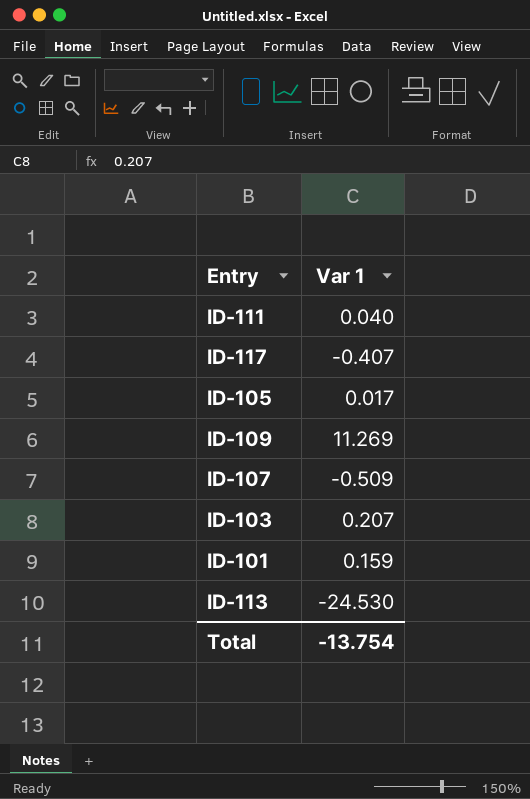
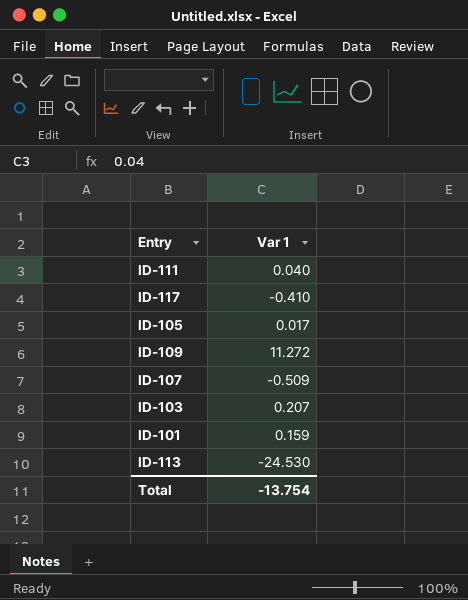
ID-117 | Var 1: -0.407 -> -0.410
ID-109 | Var 1: 11.269 -> 11.272

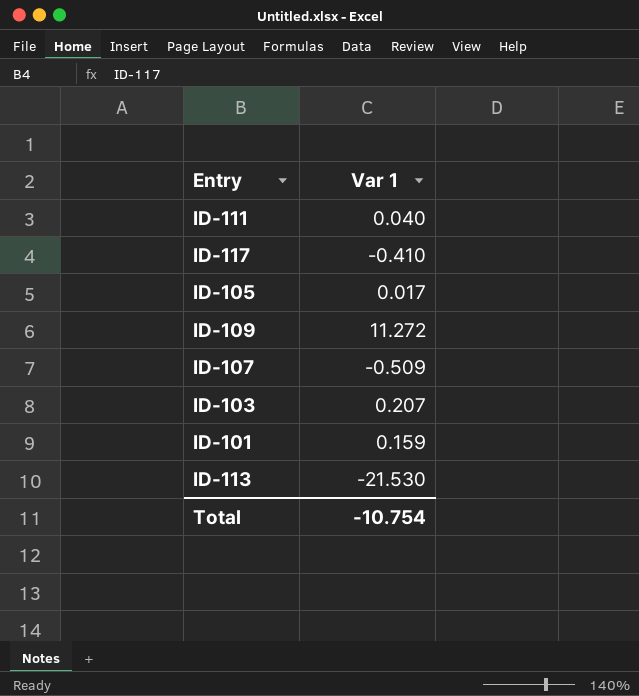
ID-113 | Var 1: -24.530 -> -21.530
Total | Var 1: -13.754 -> -10.754

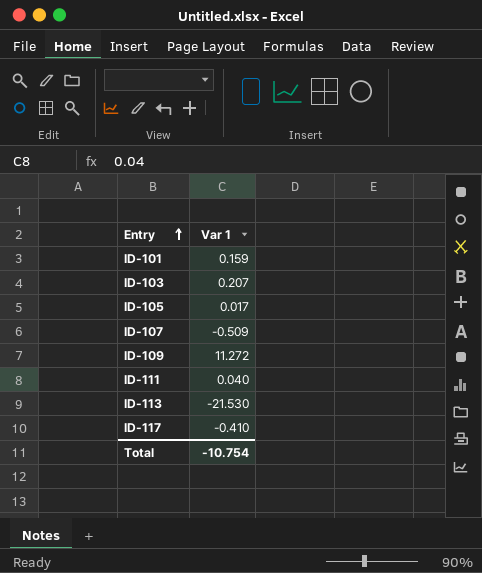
row order: none -> Entry ascending

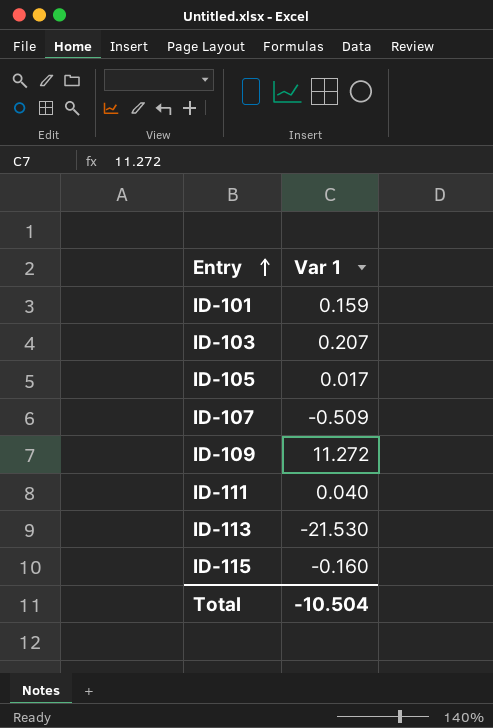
row ID-117: -0.410 -> none
row ID-115: none -> -0.160
Total | Var 1: -10.754 -> -10.504

